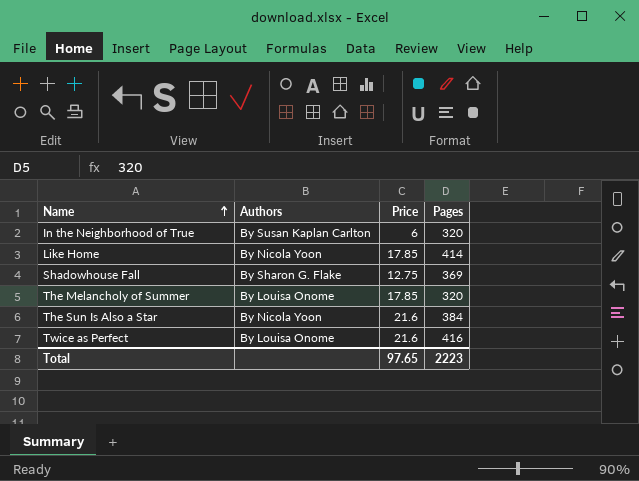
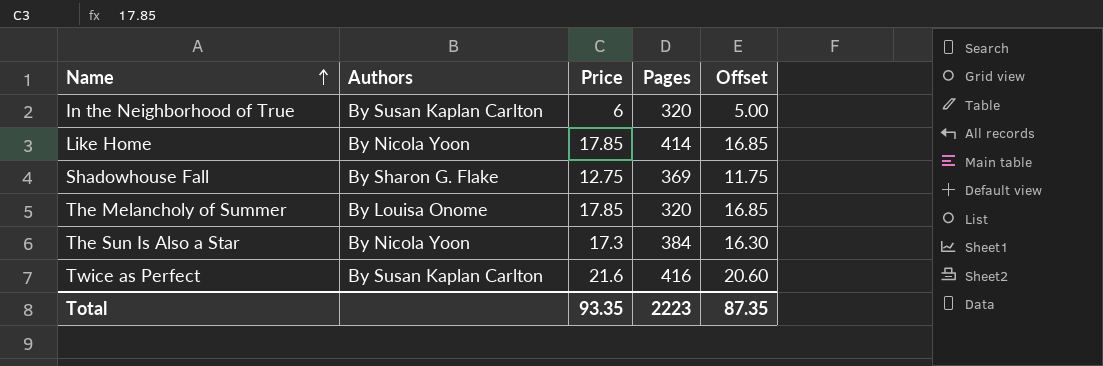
column Offset | formula: none -> [Price] - 1
The Sun Is Also a Star | Price: 21.6 -> 17.3
Twice as Perfect | Authors: By Louisa Onome -> By Susan Kaplan Carlton
Total | Price: 97.65 -> 93.35

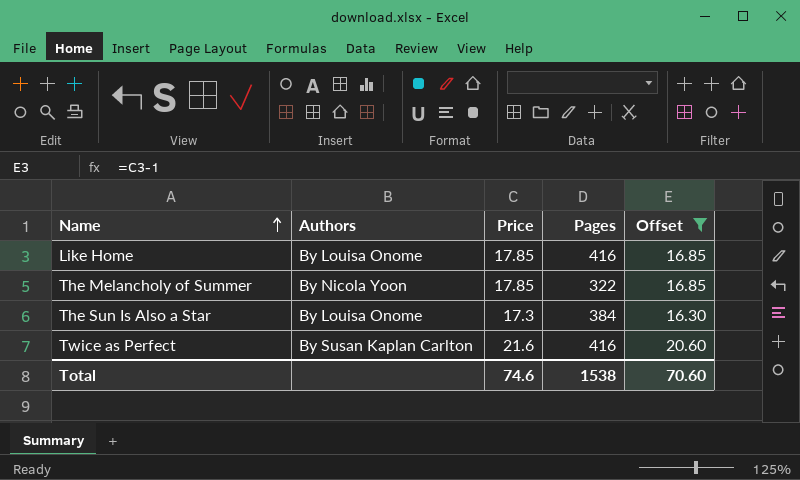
filter: none -> Offset >= 16.30
Like Home | Authors: By Nicola Yoon -> By Louisa Onome
Like Home | Pages: 414 -> 416
The Melancholy of Summer | Authors: By Louisa Onome -> By Nicola Yoon
The Melancholy of Summer | Pages: 320 -> 322
The Sun Is Also a Star | Authors: By Nicola Yoon -> By Louisa Onome
Total | Price: 93.35 -> 74.6
Total | Pages: 2223 -> 1538
Total | Offset: 87.35 -> 70.60

